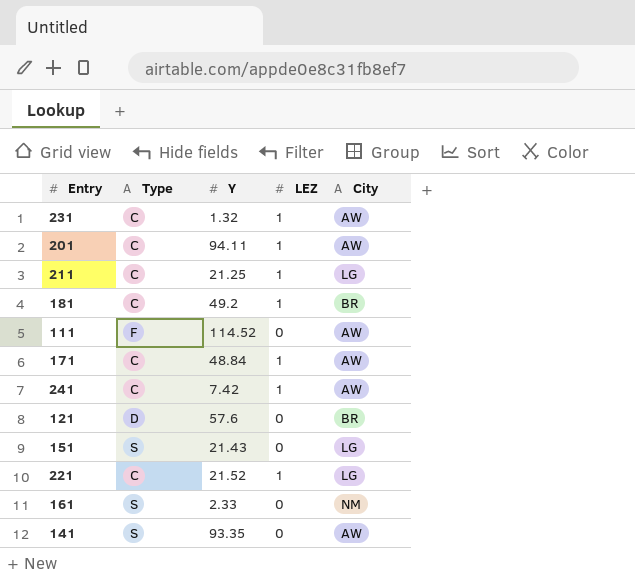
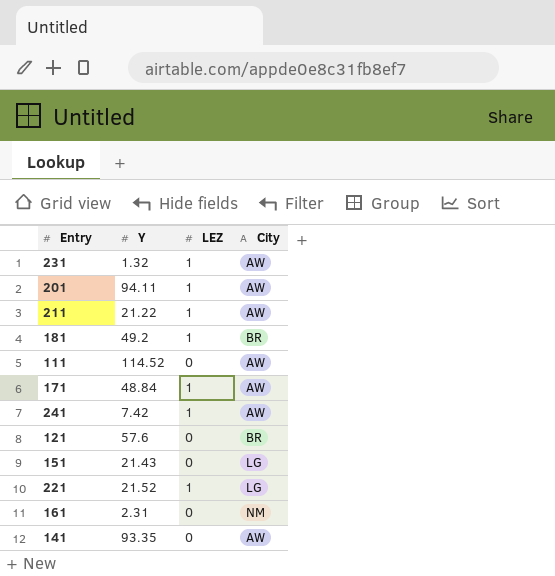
column Type | position: 2 -> none
211 | Y: 21.25 -> 21.22
211 | City: LG -> AW
161 | Y: 2.33 -> 2.31

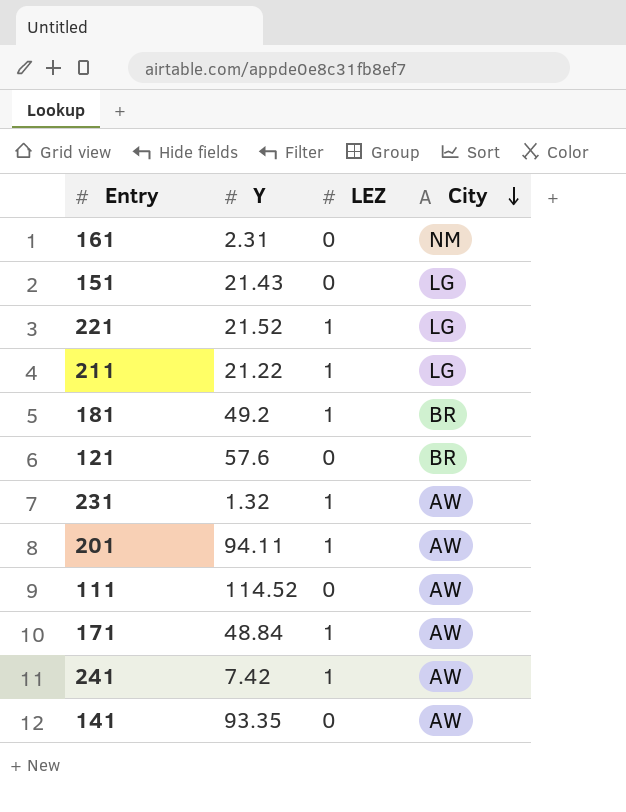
row order: none -> City descending
211 | City: AW -> LG

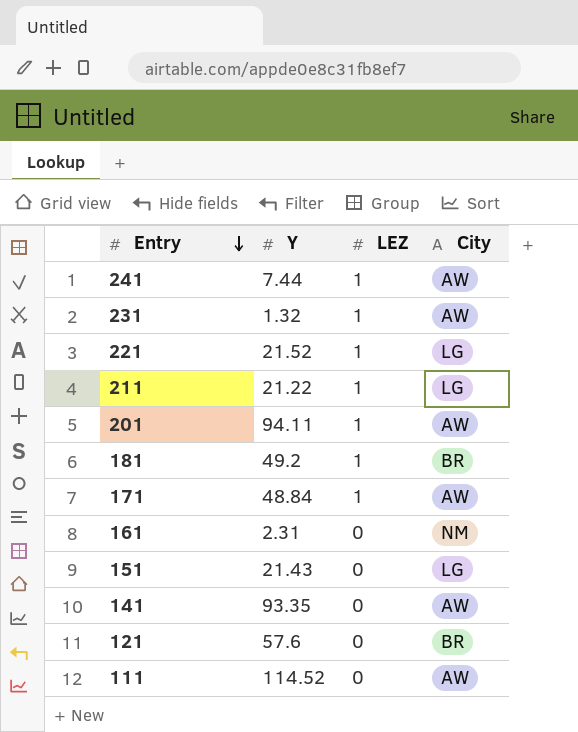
row order: City descending -> Entry descending
241 | Y: 7.42 -> 7.44

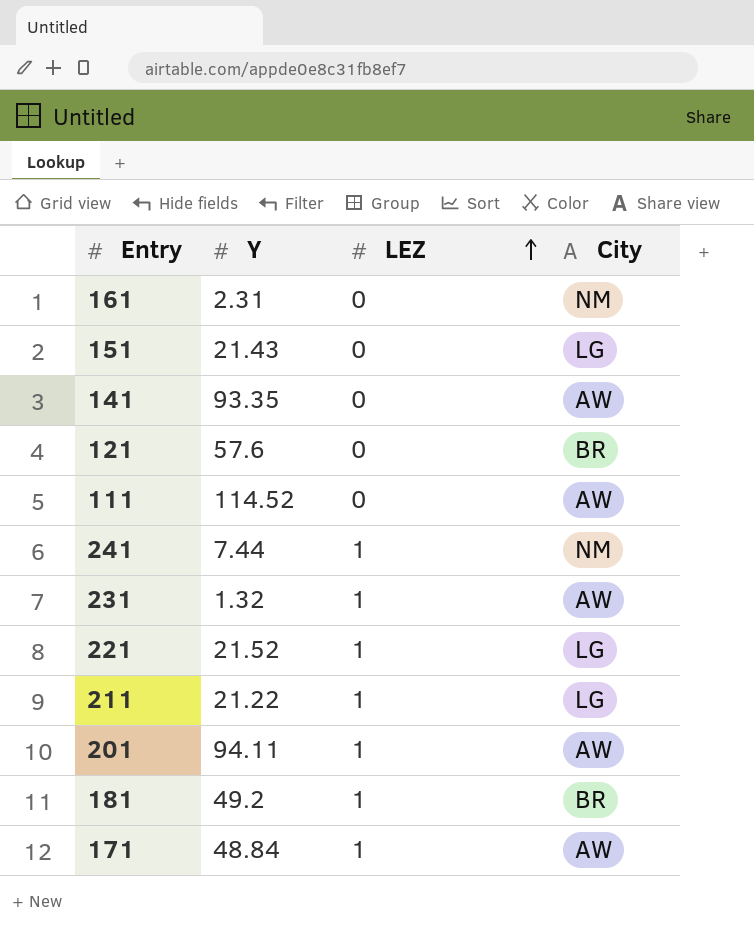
row order: Entry descending -> LEZ ascending
241 | City: AW -> NM

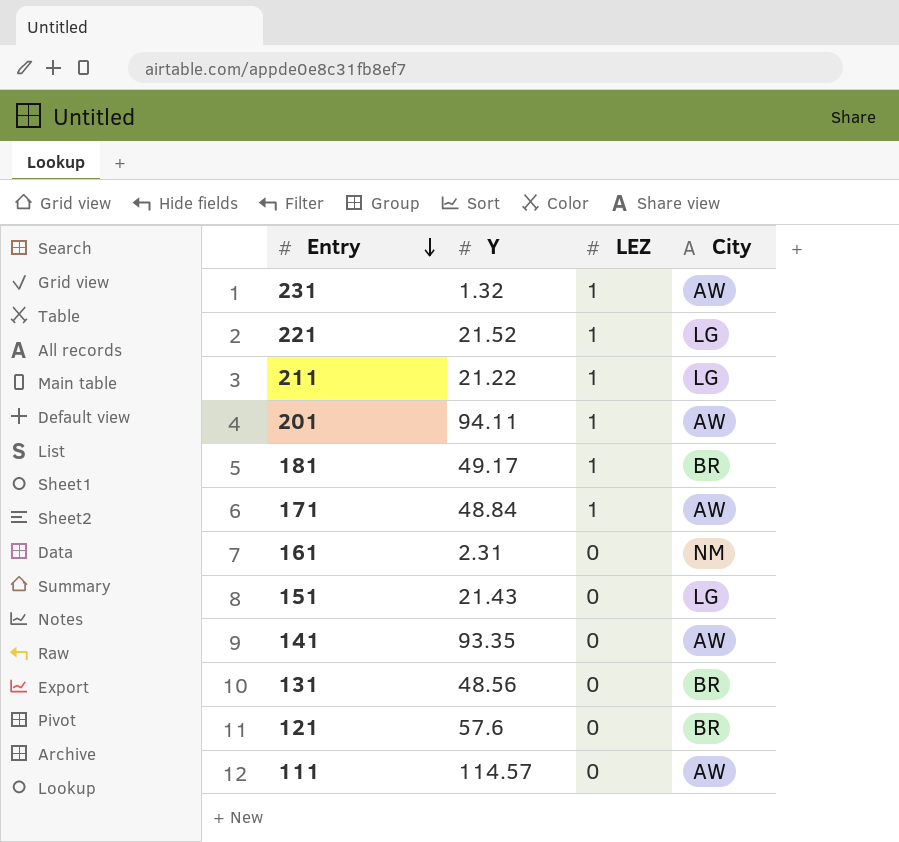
row order: LEZ ascending -> Entry descending
row 241: 7.44 | 1 | NM -> none
181 | Y: 49.2 -> 49.17
row 131: none -> 48.56 | 0 | BR
111 | Y: 114.52 -> 114.57

